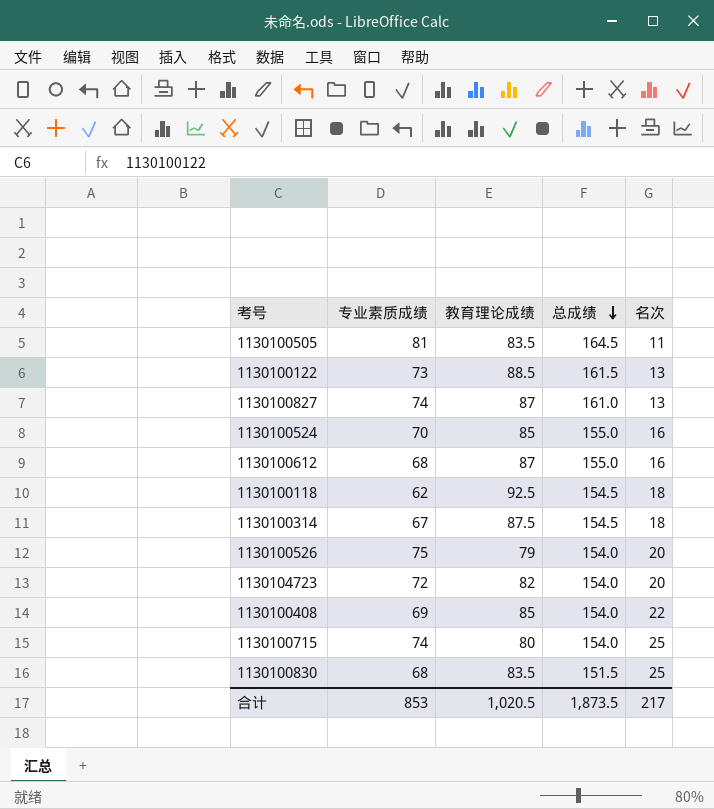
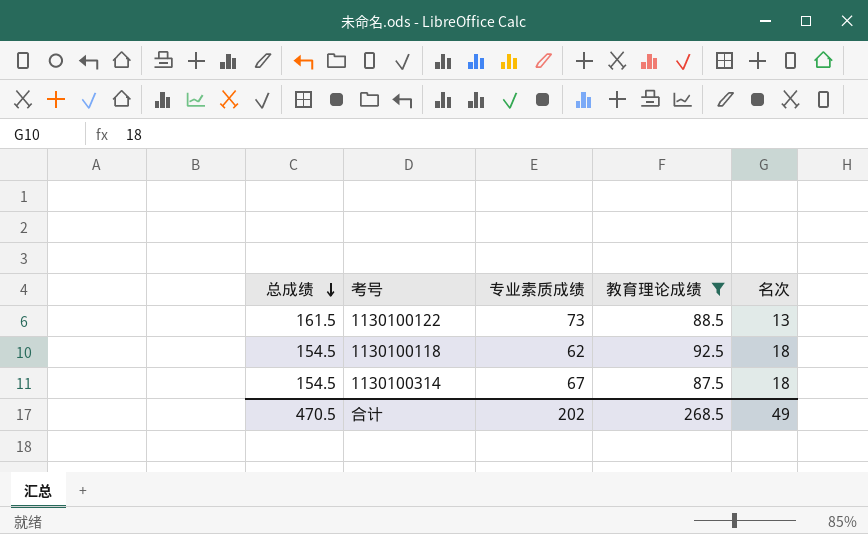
filter: none -> 教育理论成绩 >= 87.5
column 总成绩 | position: 4 -> 1
合计 | 总成绩: 1,873.5 -> 470.5
合计 | 专业素质成绩: 853 -> 202
合计 | 教育理论成绩: 1,020.5 -> 268.5
合计 | 名次: 217 -> 49

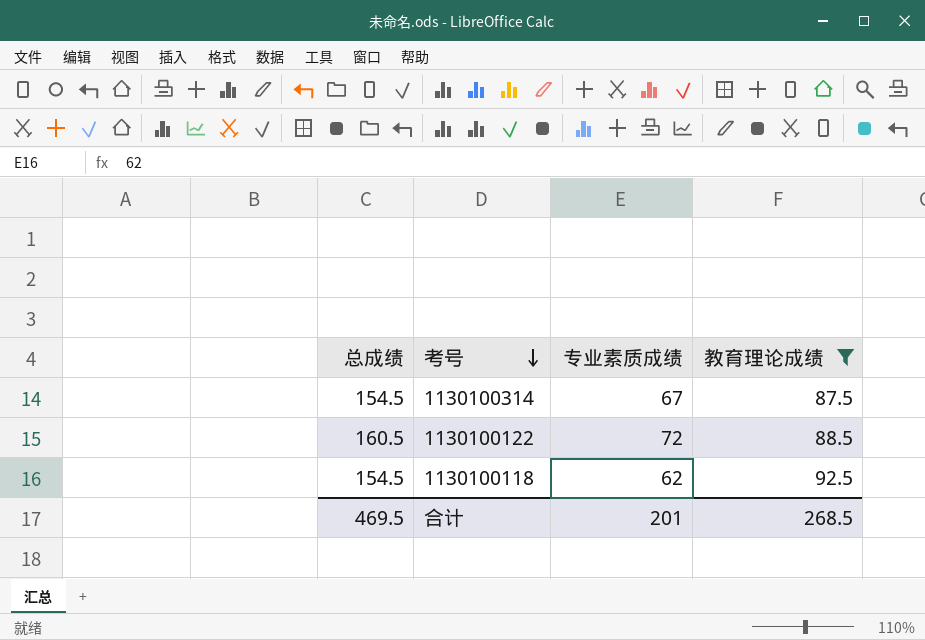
row order: 总成绩 descending -> 考号 descending
column 名次 | position: 5 -> none
1130100122 | 总成绩: 161.5 -> 160.5
1130100122 | 专业素质成绩: 73 -> 72
合计 | 总成绩: 470.5 -> 469.5
合计 | 专业素质成绩: 202 -> 201

